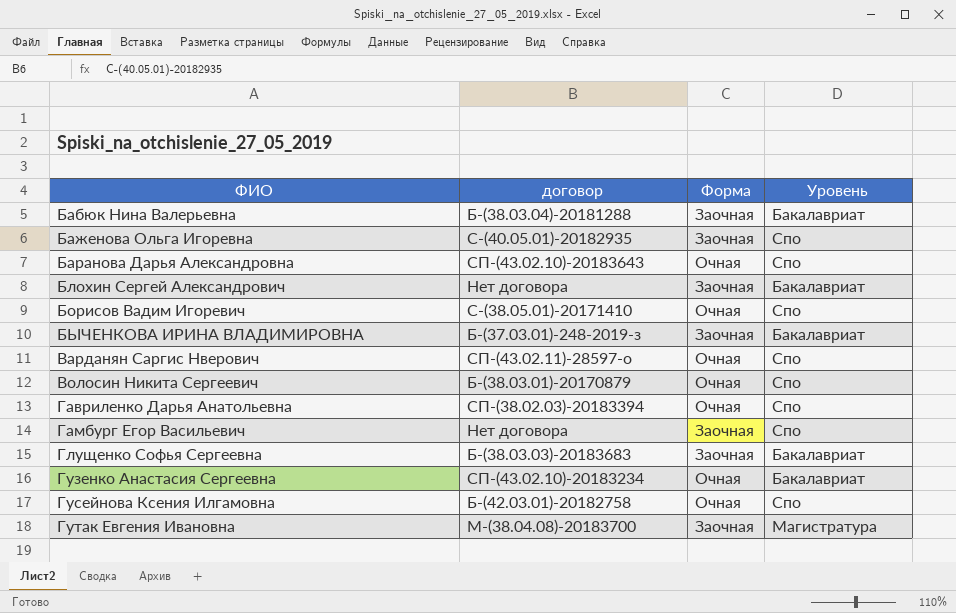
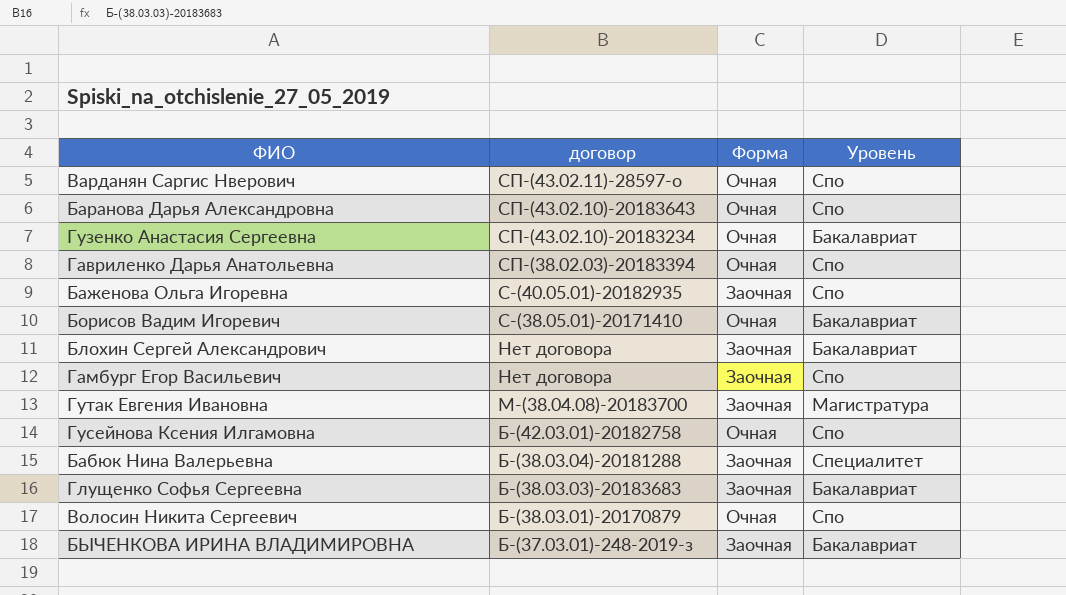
row order: ФИО ascending -> договор descending
Борисов Вадим Игоревич | Уровень: Спо -> Бакалавриат
Бабюк Нина Валерьевна | Уровень: Бакалавриат -> Специалитет

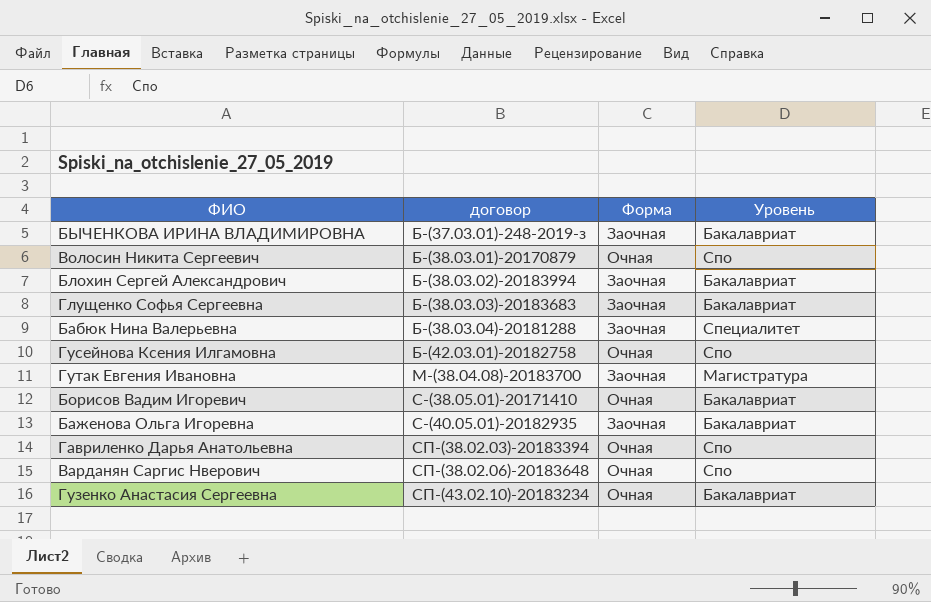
row order: договор descending -> договор ascending
row Баранова Дарья Александровна: СП-(43.02.10)-20183643 | Очная | Спо -> none
row Гамбург Егор Васильевич: Нет договора | Заочная | Спо -> none
Блохин Сергей Александрович | договор: Нет договора -> Б-(38.03.02)-20183994
Баженова Ольга Игоревна | Уровень: Спо -> Бакалавриат
Варданян Саргис Нверович | договор: СП-(43.02.11)-28597-о -> СП-(38.02.06)-20183648

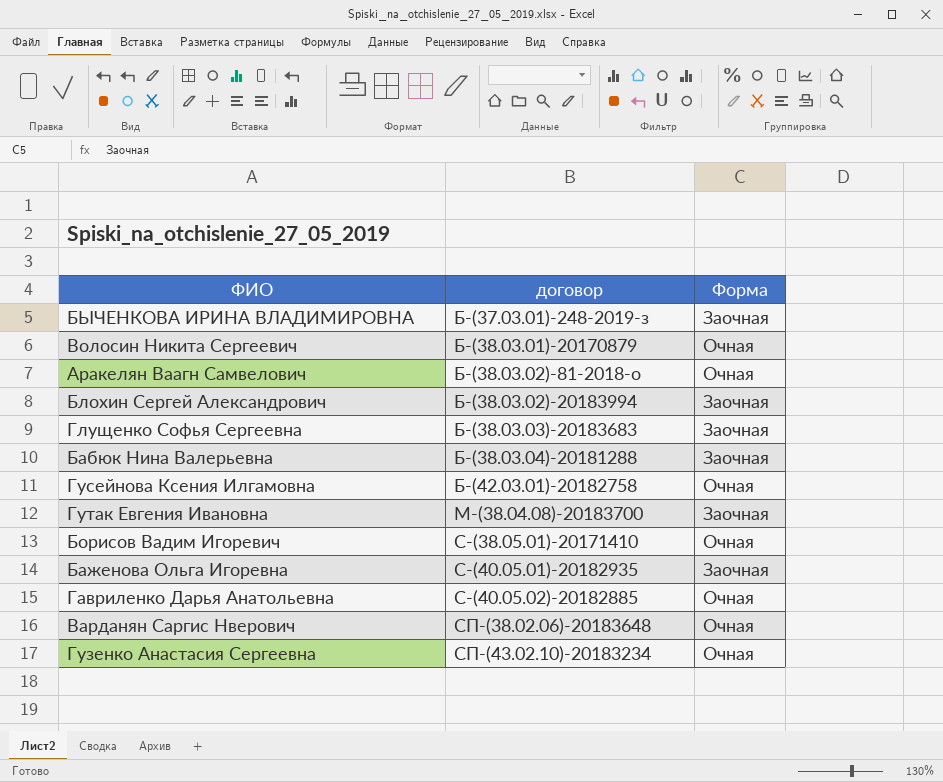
column Уровень | position: 4 -> none
row Аракелян Ваагн Самвелович: none -> Б-(38.03.02)-81-2018-о | Очная
Гавриленко Дарья Анатольевна | договор: СП-(38.02.03)-20183394 -> С-(40.05.02)-20182885

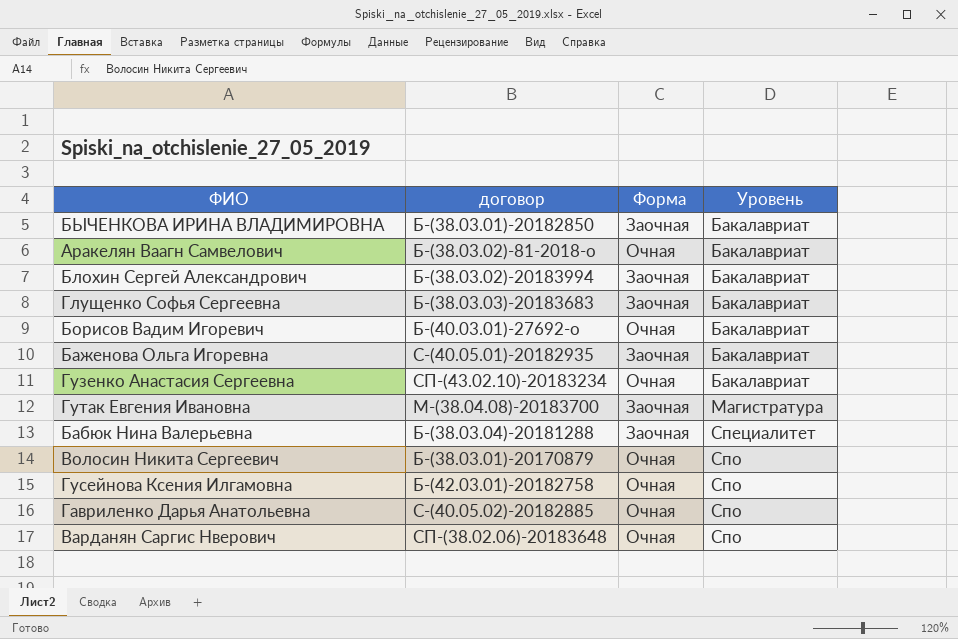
row order: договор ascending -> Уровень ascending
column Уровень | position: none -> 4
БЫЧЕНКОВА ИРИНА ВЛАДИМИРОВНА | договор: Б-(37.03.01)-248-2019-з -> Б-(38.03.01)-20182850
Борисов Вадим Игоревич | договор: С-(38.05.01)-20171410 -> Б-(40.03.01)-27692-о

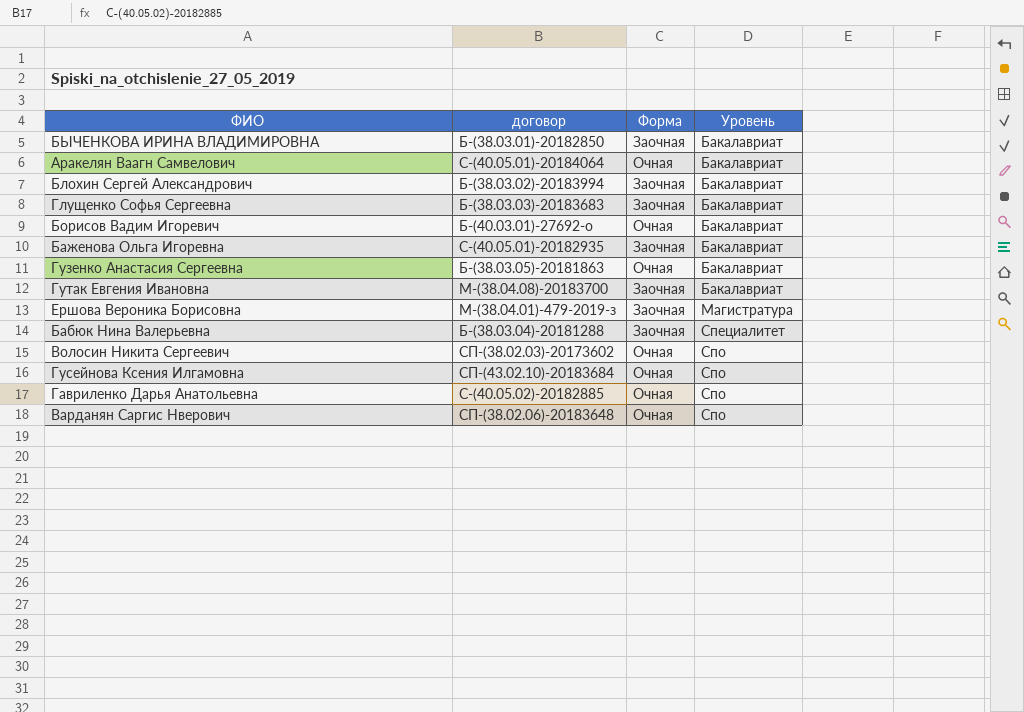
Аракелян Ваагн Самвелович | договор: Б-(38.03.02)-81-2018-о -> С-(40.05.01)-20184064
Гузенко Анастасия Сергеевна | договор: СП-(43.02.10)-20183234 -> Б-(38.03.05)-20181863
Гутак Евгения Ивановна | Уровень: Магистратура -> Бакалавриат
row Ершова Вероника Борисовна: none -> М-(38.04.01)-479-2019-з | Заочная | Магистратура
Волосин Никита Сергеевич | договор: Б-(38.03.01)-20170879 -> СП-(38.02.03)-20173602
Гусейнова Ксения Илгамовна | договор: Б-(42.03.01)-20182758 -> СП-(43.02.10)-20183684

